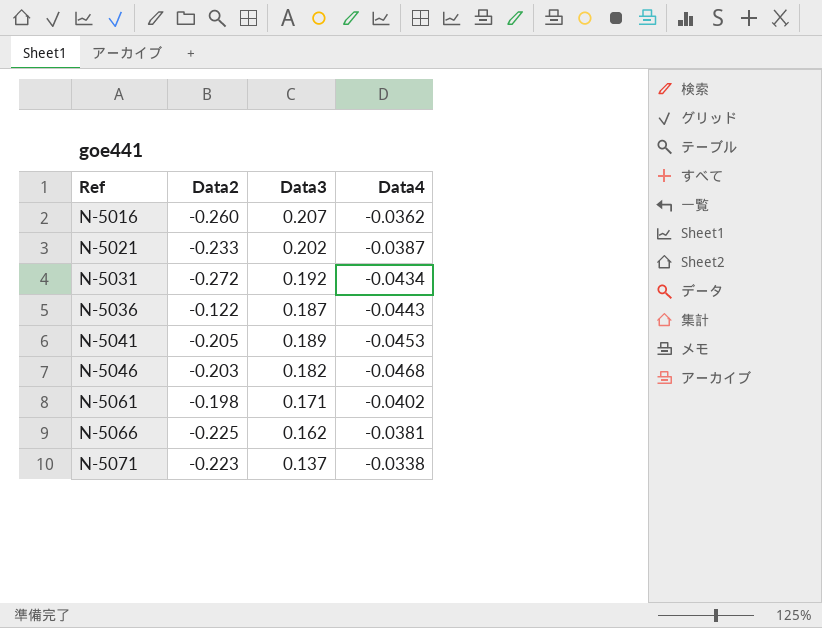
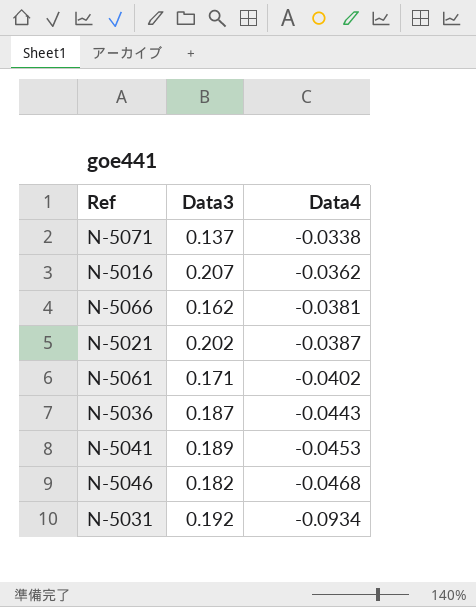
row order: Ref ascending -> Data4 descending
column Data2 | position: 2 -> none
N-5031 | Data4: -0.0434 -> -0.0934

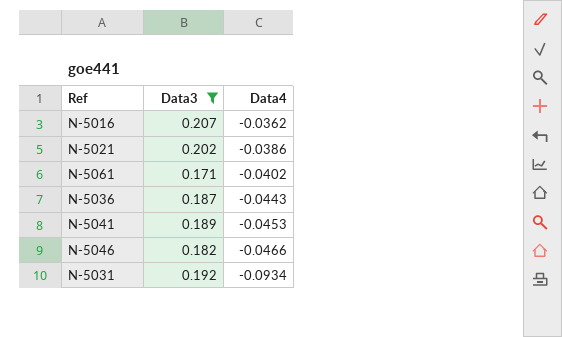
filter: none -> Data3 >= 0.171
N-5021 | Data4: -0.0387 -> -0.0386
N-5046 | Data4: -0.0468 -> -0.0466

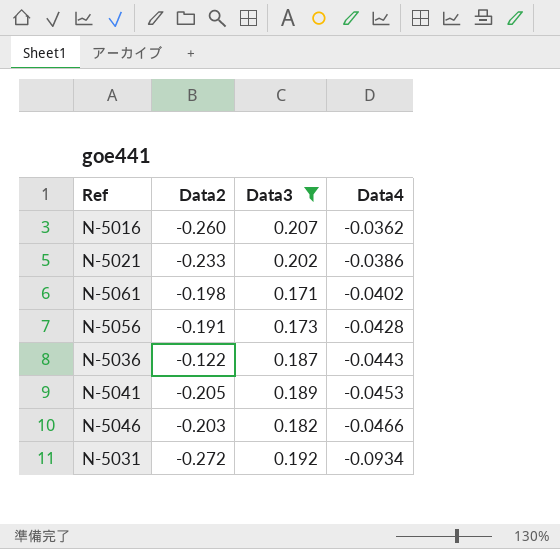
column Data2 | position: none -> 2
row N-5056: none -> -0.191 | 0.173 | -0.0428

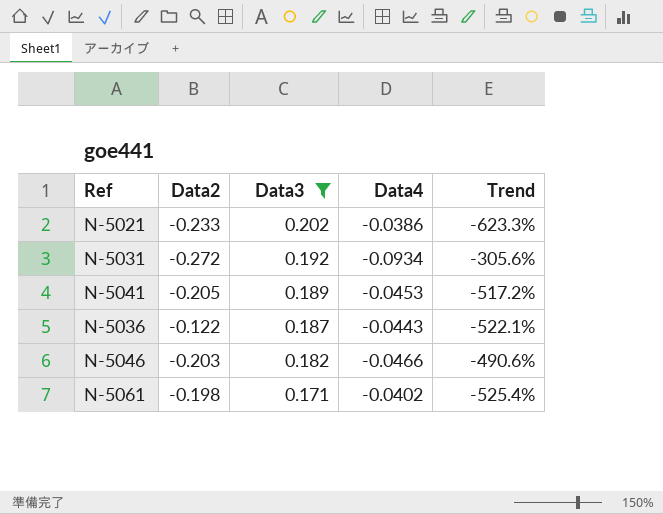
row order: Data4 descending -> Data3 descending
column Trend | formula: none -> ([Data3] - [Data4]) / [Data4]
row N-5016: -0.260 | 0.207 | -0.0362 -> none
row N-5056: -0.191 | 0.173 | -0.0428 -> none

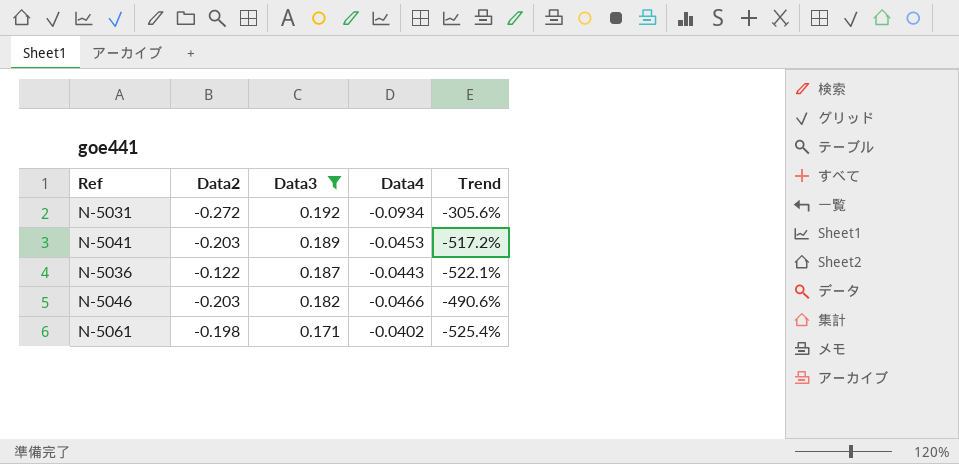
row N-5021: -0.233 | 0.202 | -0.0386 | -623.3% -> none
N-5041 | Data2: -0.205 -> -0.203

